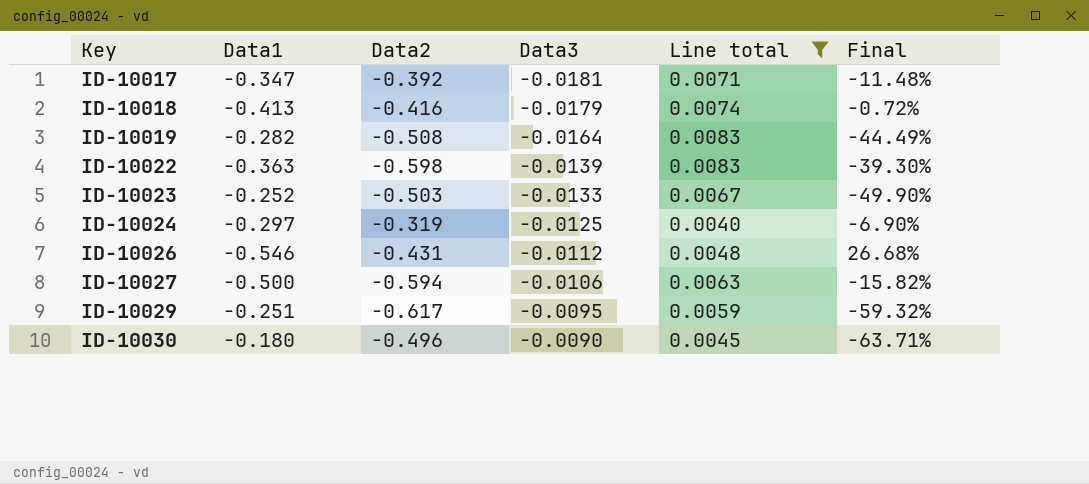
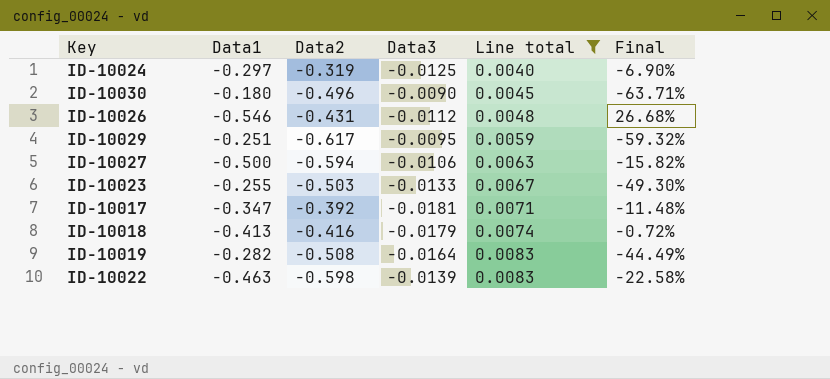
row order: Key ascending -> Line total ascending
ID-10023 | Data1: -0.252 -> -0.255
ID-10023 | Final: -49.90% -> -49.30%
ID-10022 | Data1: -0.363 -> -0.463
ID-10022 | Final: -39.30% -> -22.58%

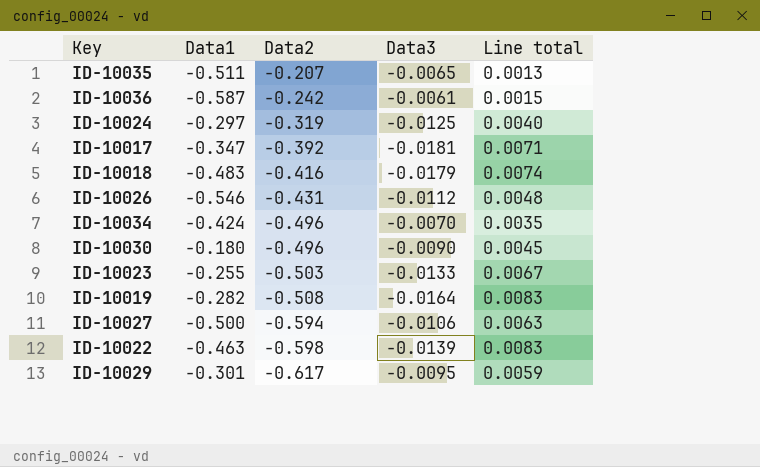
filter: Line total >= 0.0040 -> none
row order: Line total ascending -> Data2 descending
column Final | formula: ([Data1] - [Data2]) / [Data2] -> none
ID-10018 | Data1: -0.413 -> -0.483
ID-10029 | Data1: -0.251 -> -0.301

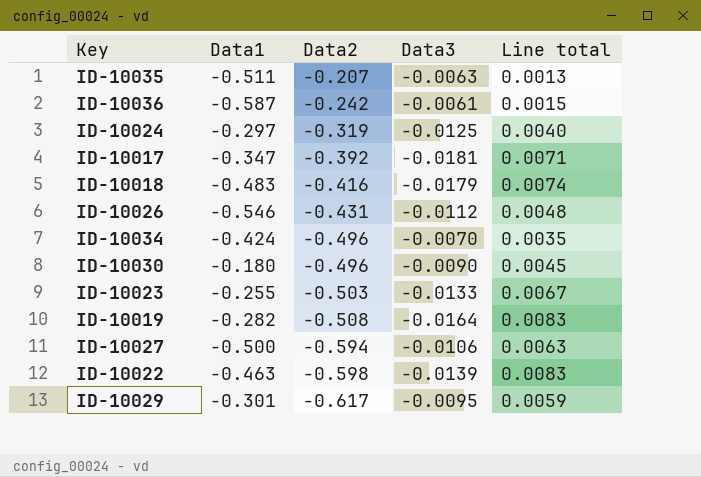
ID-10035 | Data3: -0.0065 -> -0.0063

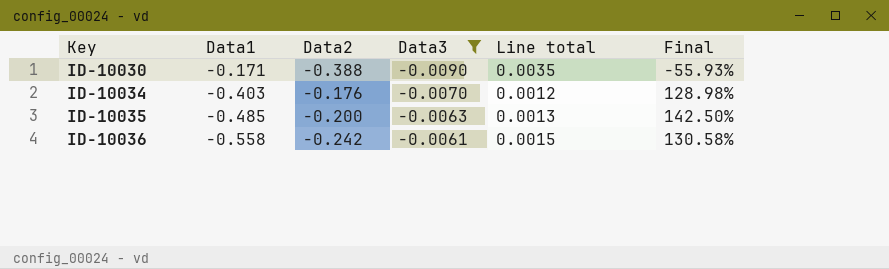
filter: none -> Data3 >= -0.0090
row order: Data2 descending -> Key ascending
column Final | formula: none -> ([Data1] - [Data2]) / [Data2]
ID-10030 | Data1: -0.180 -> -0.171
ID-10030 | Data2: -0.496 -> -0.388
ID-10030 | Line total: 0.0045 -> 0.0035
ID-10034 | Data1: -0.424 -> -0.403
ID-10034 | Data2: -0.496 -> -0.176
ID-10034 | Line total: 0.0035 -> 0.0012
ID-10035 | Data1: -0.511 -> -0.485
ID-10035 | Data2: -0.207 -> -0.200
ID-10036 | Data1: -0.587 -> -0.558

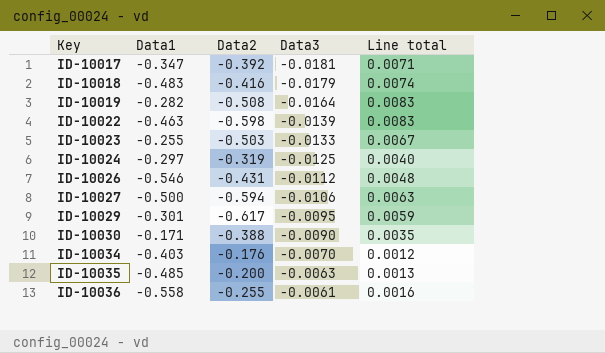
filter: Data3 >= -0.0090 -> none
column Final | formula: ([Data1] - [Data2]) / [Data2] -> none
ID-10036 | Data2: -0.242 -> -0.255
ID-10036 | Line total: 0.0015 -> 0.0016

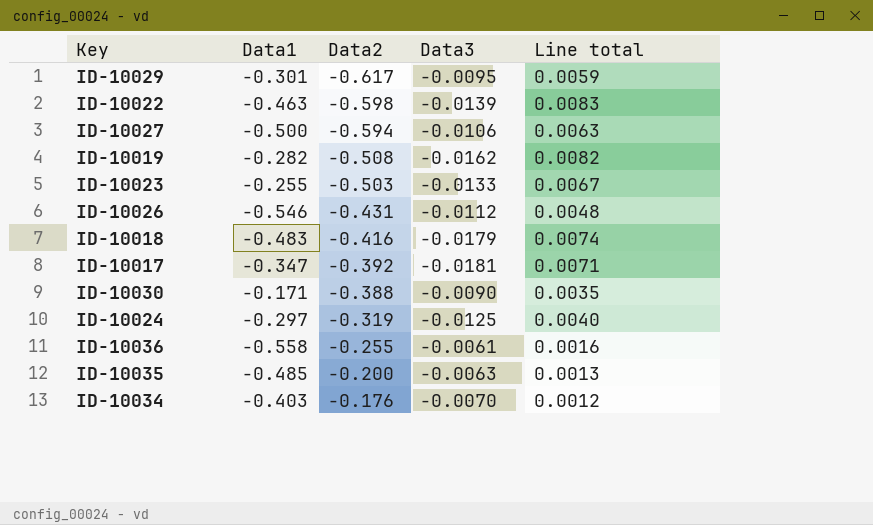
row order: Key ascending -> Data2 ascending
ID-10019 | Data3: -0.0164 -> -0.0162
ID-10019 | Line total: 0.0083 -> 0.0082

